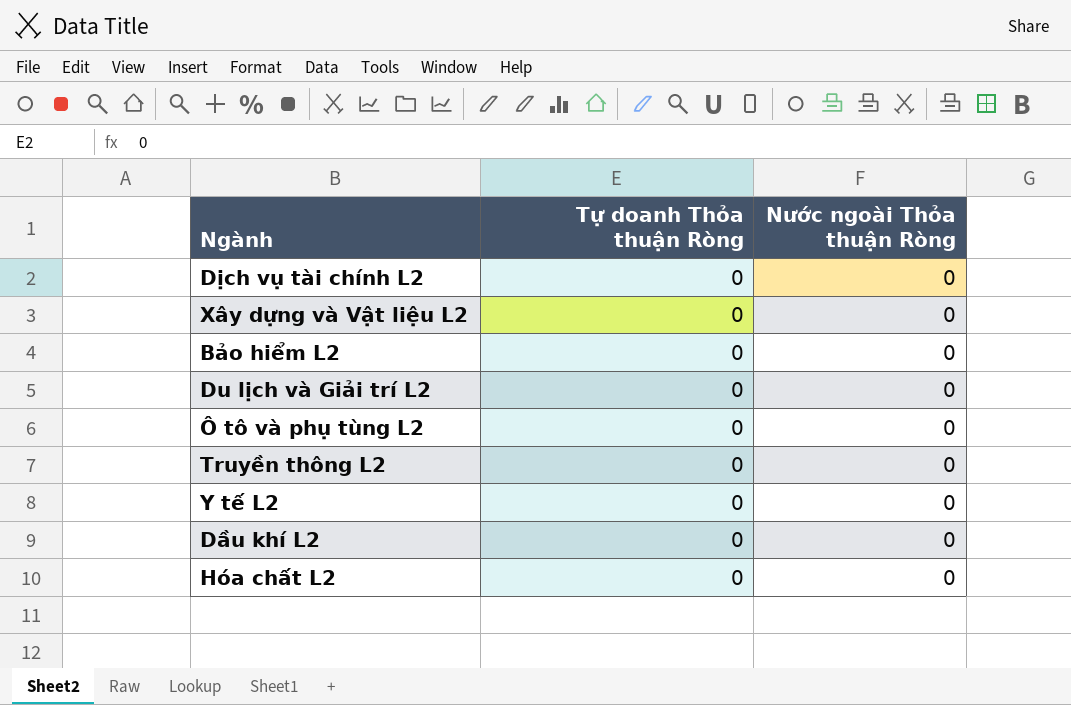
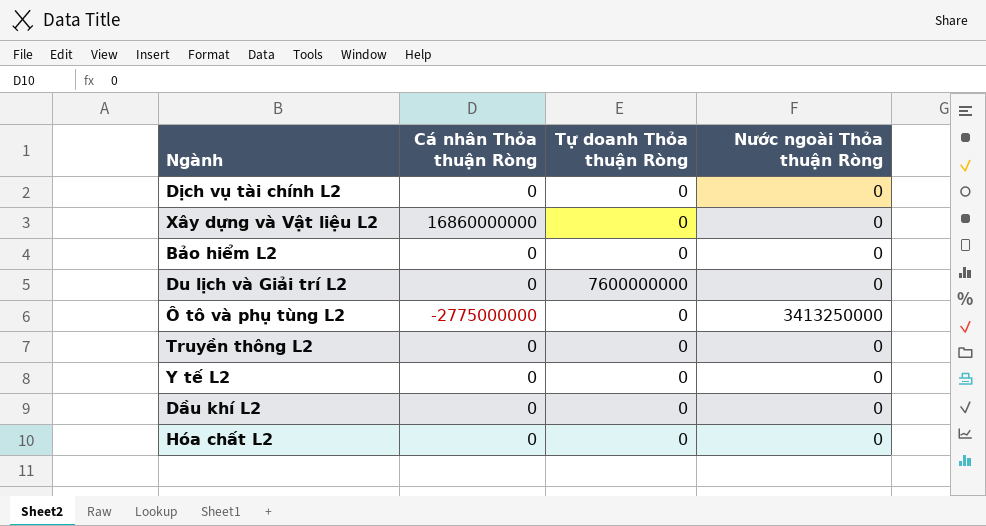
column Cá nhân Thỏa thuận Ròng | position: none -> 2
Du lịch và Giải trí L2 | Tự doanh Thỏa thuận Ròng: 0 -> 7600000000
Ô tô và phụ tùng L2 | Nước ngoài Thỏa thuận Ròng: 0 -> 3413250000

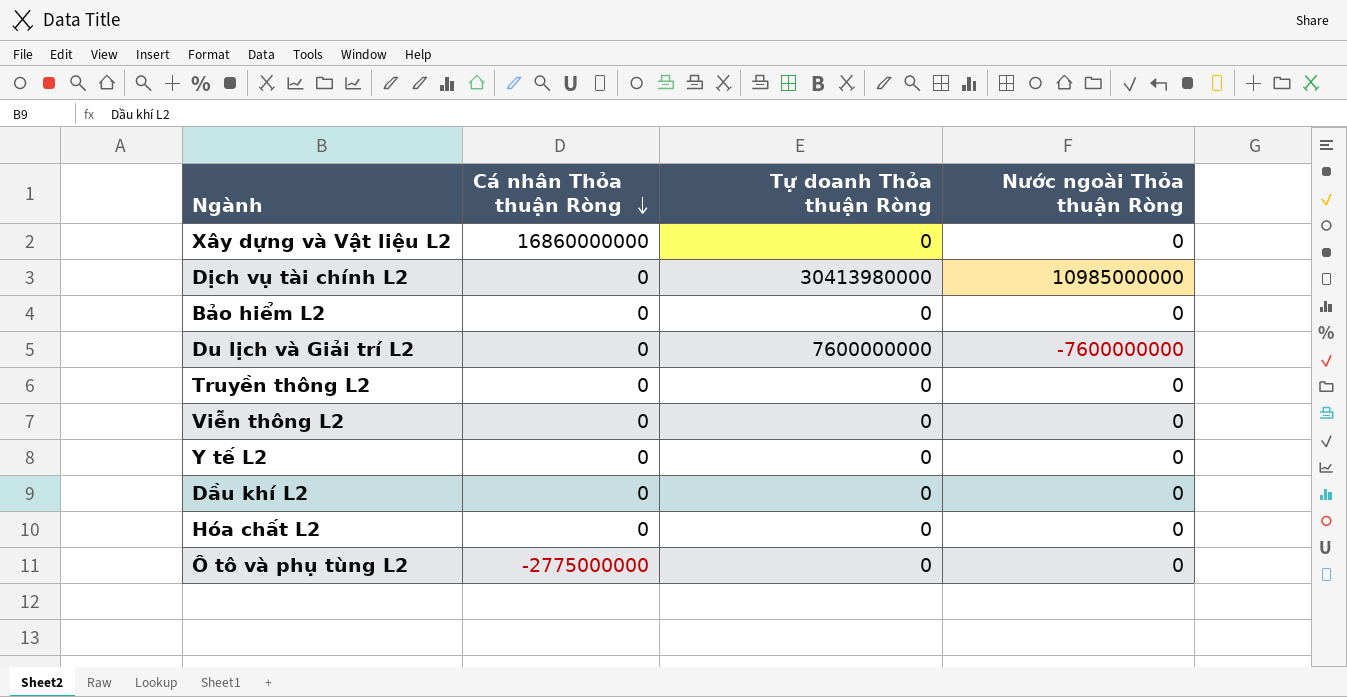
row order: none -> Cá nhân Thỏa thuận Ròng descending
Dịch vụ tài chính L2 | Tự doanh Thỏa thuận Ròng: 0 -> 30413980000
Dịch vụ tài chính L2 | Nước ngoài Thỏa thuận Ròng: 0 -> 10985000000
Du lịch và Giải trí L2 | Nước ngoài Thỏa thuận Ròng: 0 -> -7600000000
row Viễn thông L2: none -> 0 | 0 | 0
Ô tô và phụ tùng L2 | Nước ngoài Thỏa thuận Ròng: 3413250000 -> 0

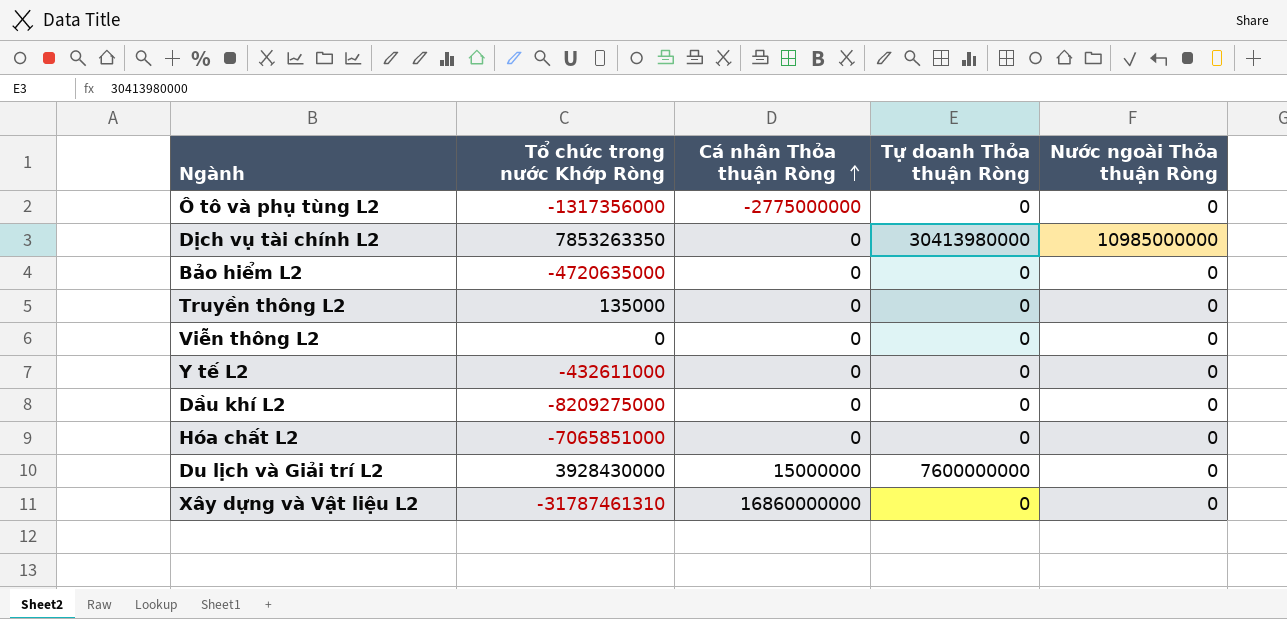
row order: Cá nhân Thỏa thuận Ròng descending -> Cá nhân Thỏa thuận Ròng ascending
column Tổ chức trong nước Khớp Ròng | position: none -> 2
Du lịch và Giải trí L2 | Cá nhân Thỏa thuận Ròng: 0 -> 15000000
Du lịch và Giải trí L2 | Nước ngoài Thỏa thuận Ròng: -7600000000 -> 0

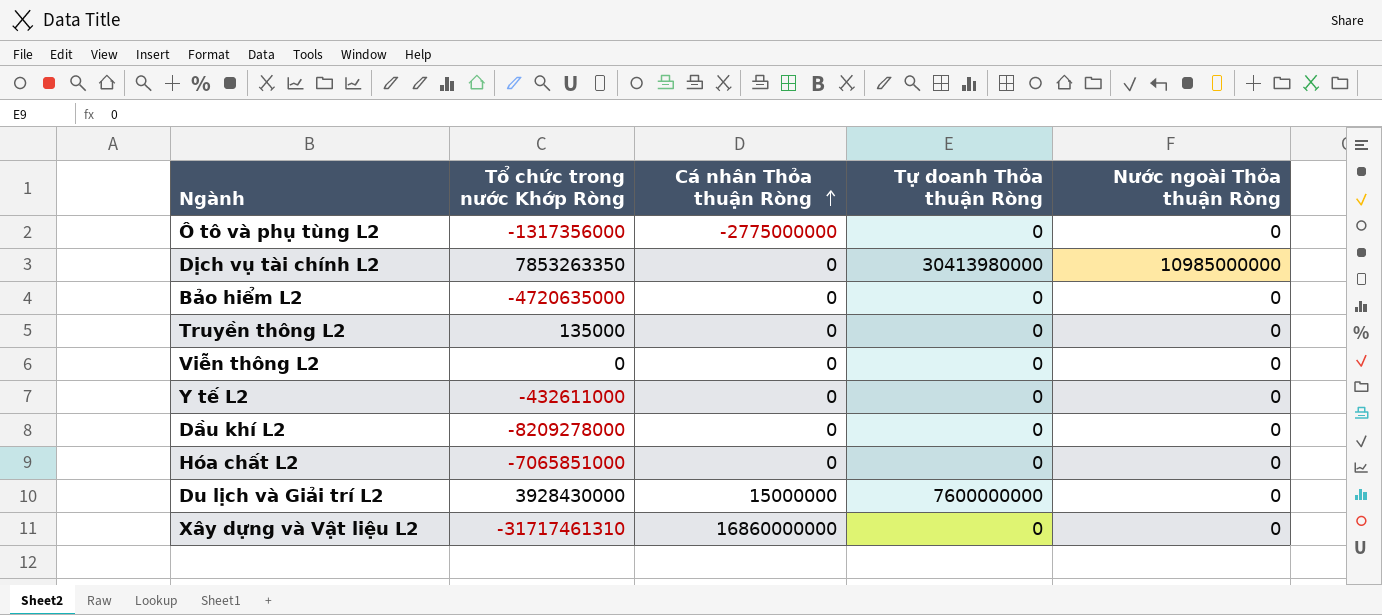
Dầu khí L2 | Tổ chức trong nước Khớp Ròng: -8209275000 -> -8209278000
Xây dựng và Vật liệu L2 | Tổ chức trong nước Khớp Ròng: -31787461310 -> -31717461310

